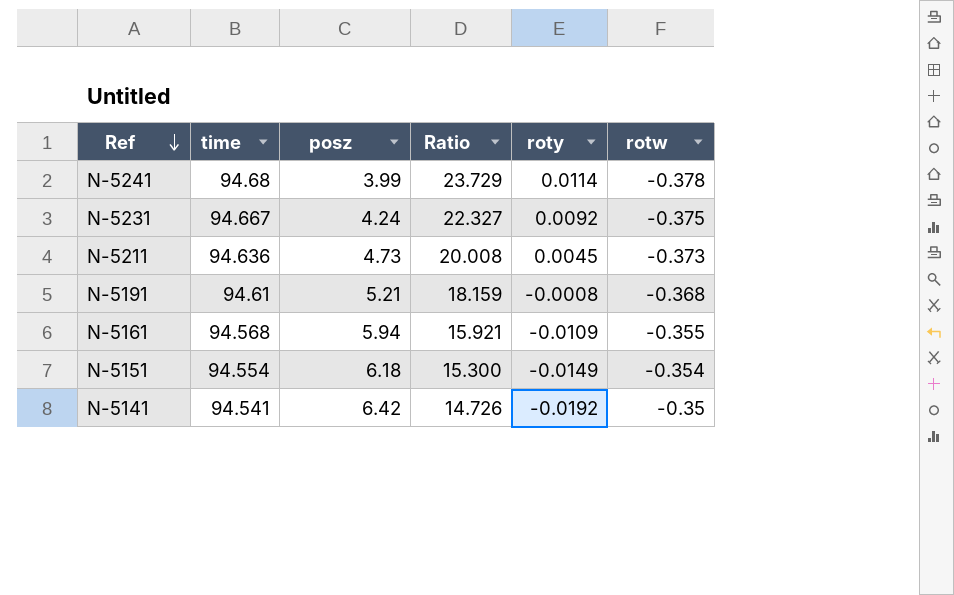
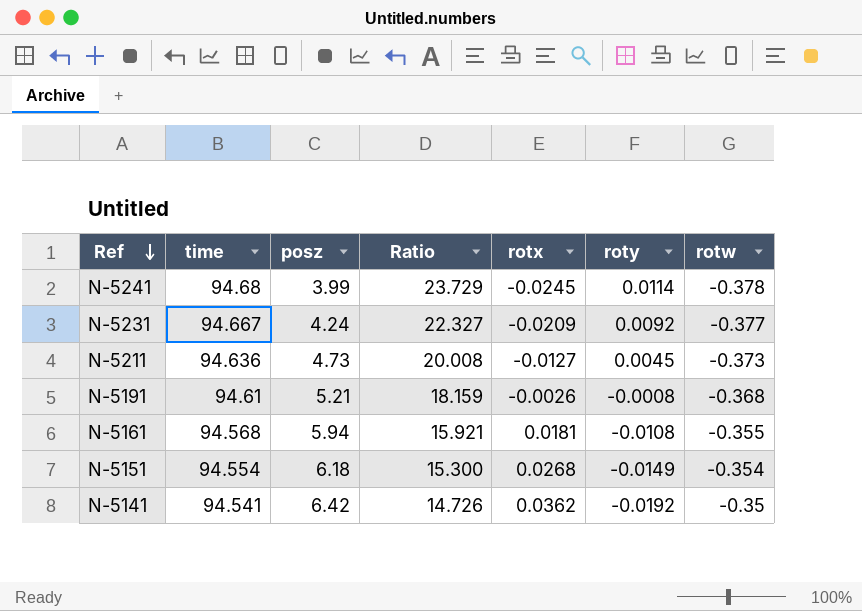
column rotx | position: none -> 5
N-5231 | rotw: -0.375 -> -0.377
N-5161 | roty: -0.0109 -> -0.0108

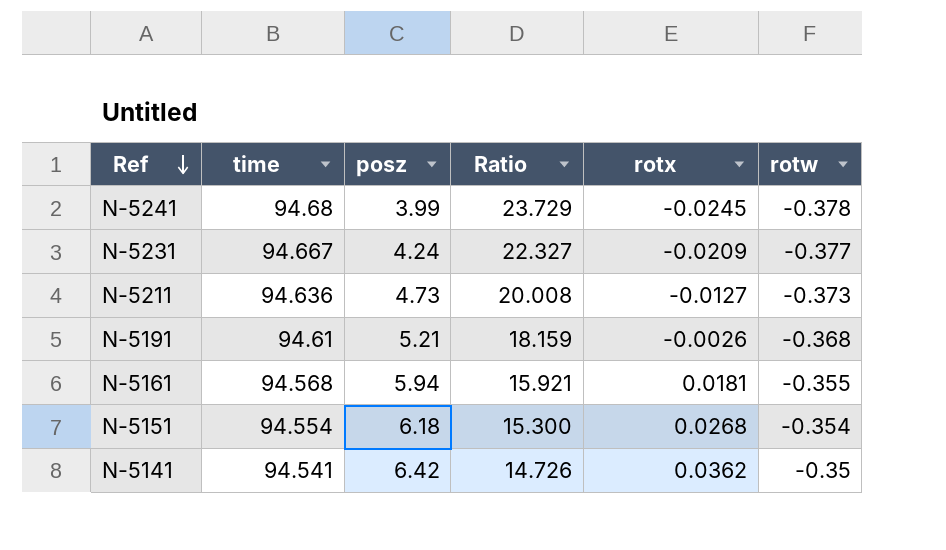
column roty | position: 6 -> none

